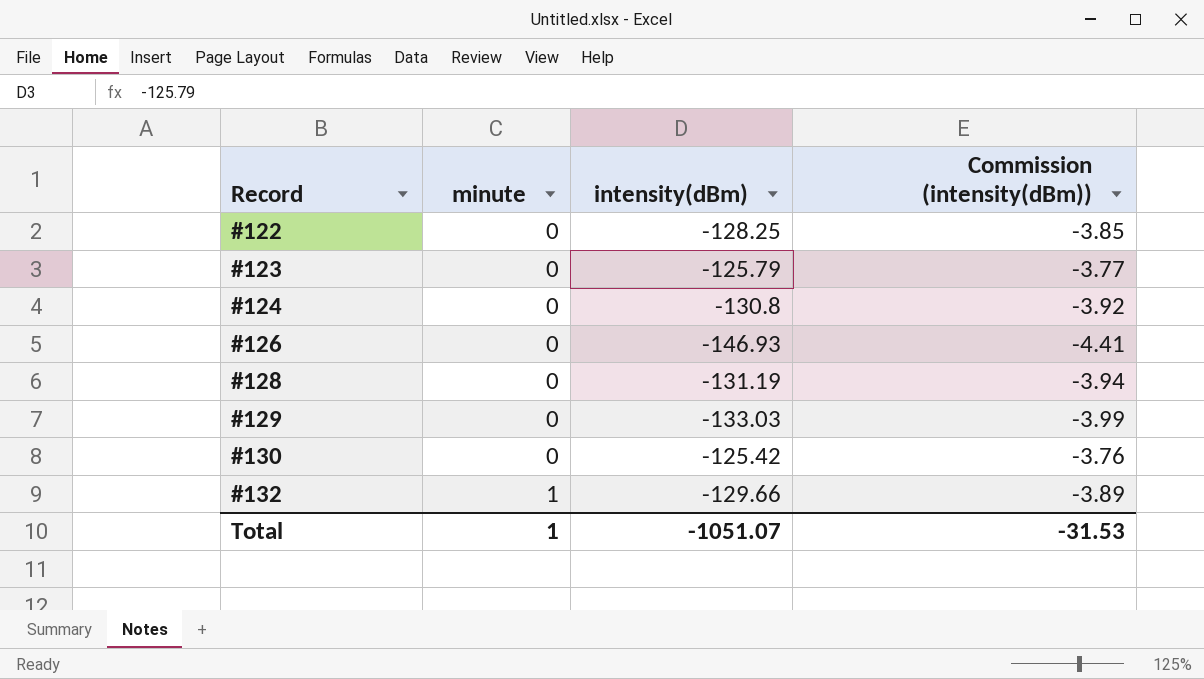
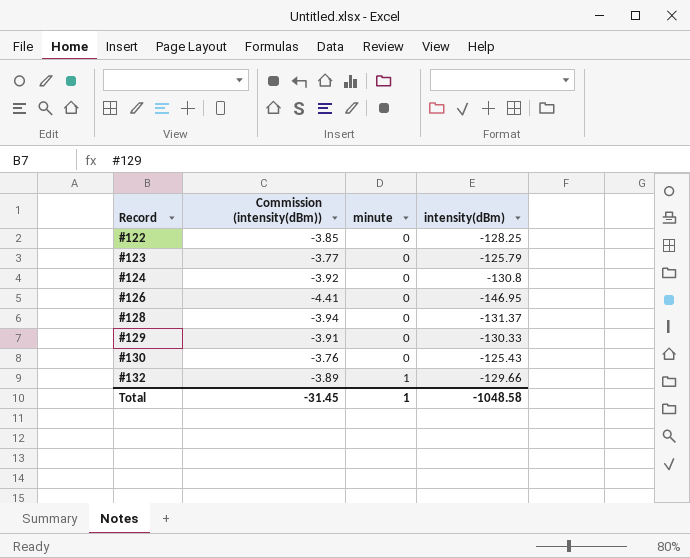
column Commission (intensity(dBm)) | position: 4 -> 2
#126 | intensity(dBm): -146.93 -> -146.95
#128 | intensity(dBm): -131.19 -> -131.37
#129 | Commission (intensity(dBm)): -3.99 -> -3.91
#129 | intensity(dBm): -133.03 -> -130.33
#130 | intensity(dBm): -125.42 -> -125.43
Total | Commission (intensity(dBm)): -31.53 -> -31.45
Total | intensity(dBm): -1051.07 -> -1048.58

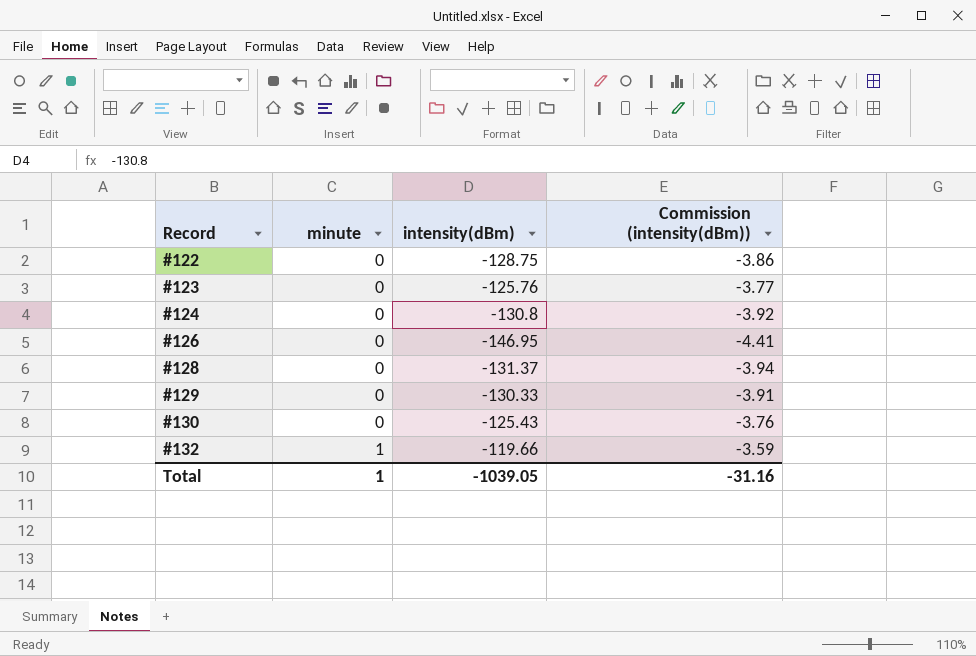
column Commission (intensity(dBm)) | position: 2 -> 4
#122 | intensity(dBm): -128.25 -> -128.75
#122 | Commission (intensity(dBm)): -3.85 -> -3.86
#123 | intensity(dBm): -125.79 -> -125.76
#132 | intensity(dBm): -129.66 -> -119.66
#132 | Commission (intensity(dBm)): -3.89 -> -3.59
Total | intensity(dBm): -1048.58 -> -1039.05
Total | Commission (intensity(dBm)): -31.45 -> -31.16

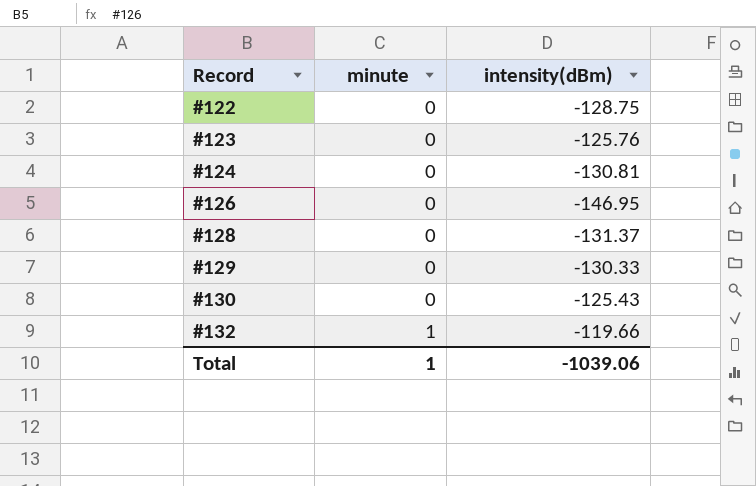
column Commission (intensity(dBm)) | formula: [intensity(dBm)] * 0.03 -> none
#124 | intensity(dBm): -130.8 -> -130.81
Total | intensity(dBm): -1039.05 -> -1039.06

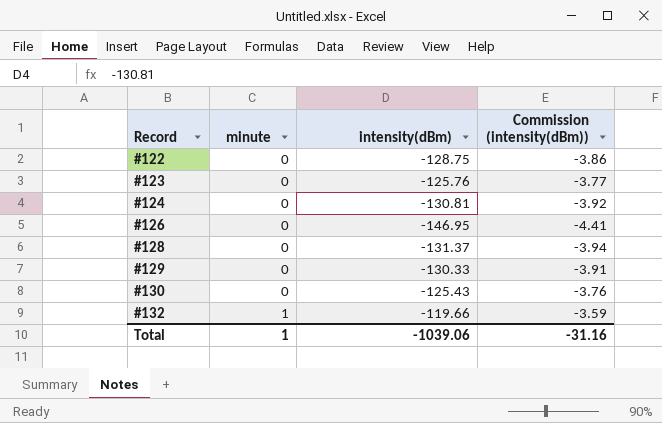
column Commission (intensity(dBm)) | formula: none -> [intensity(dBm)] * 0.03

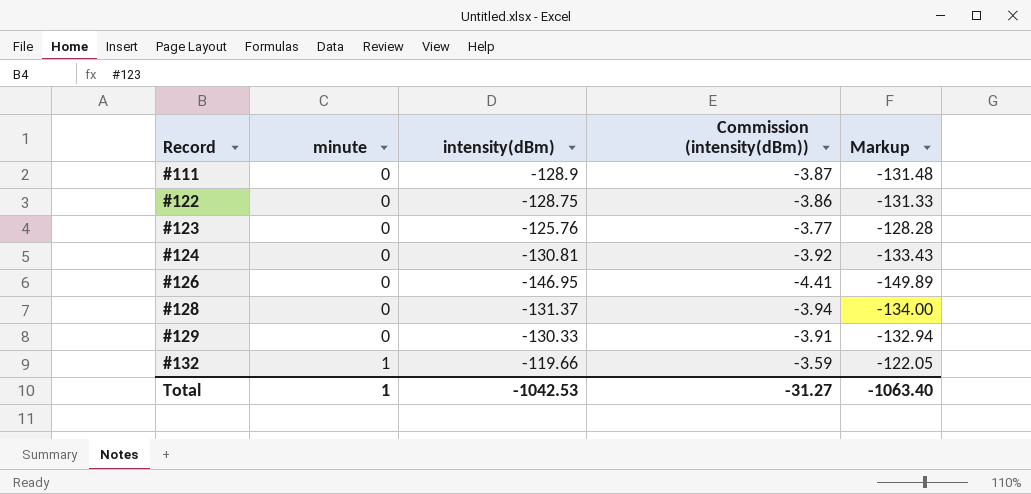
column Markup | formula: none -> [intensity(dBm)] * 1.02
row #130: 0 | -125.43 | -3.76 -> none
row #111: none -> 0 | -128.9 | -3.87 | -131.48
Total | intensity(dBm): -1039.06 -> -1042.53
Total | Commission (intensity(dBm)): -31.16 -> -31.27

